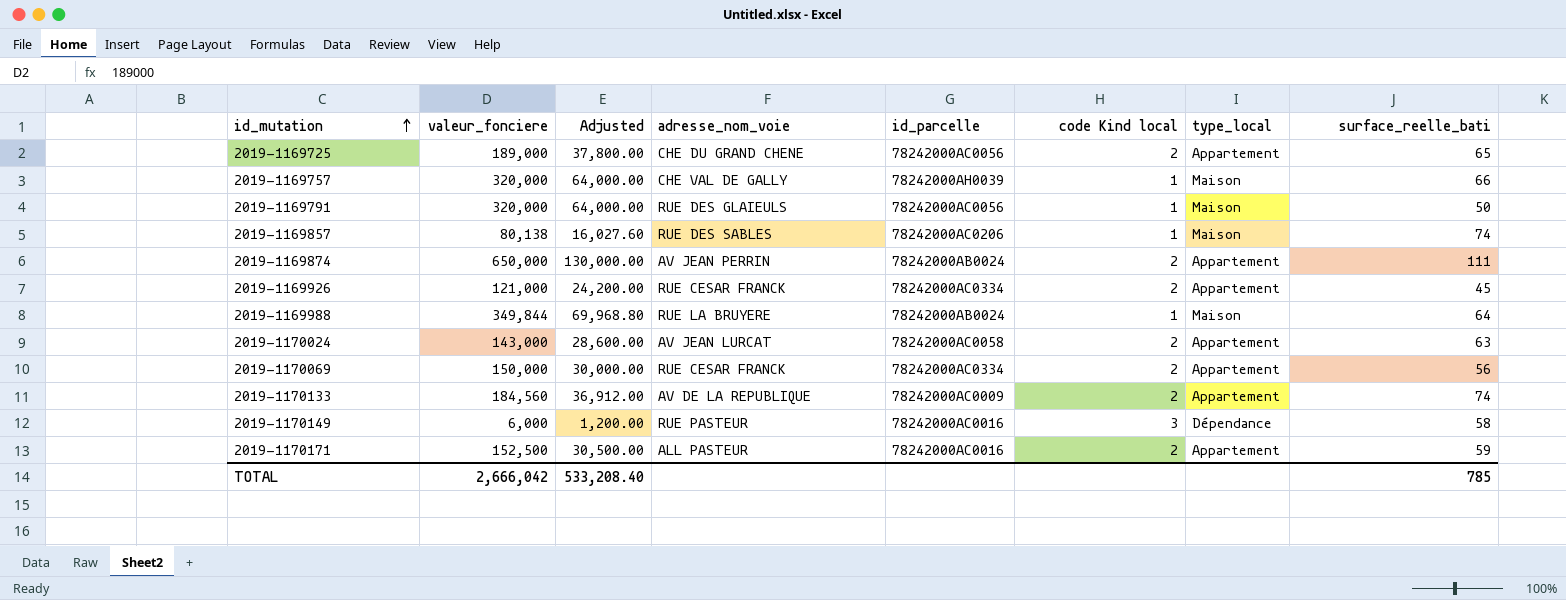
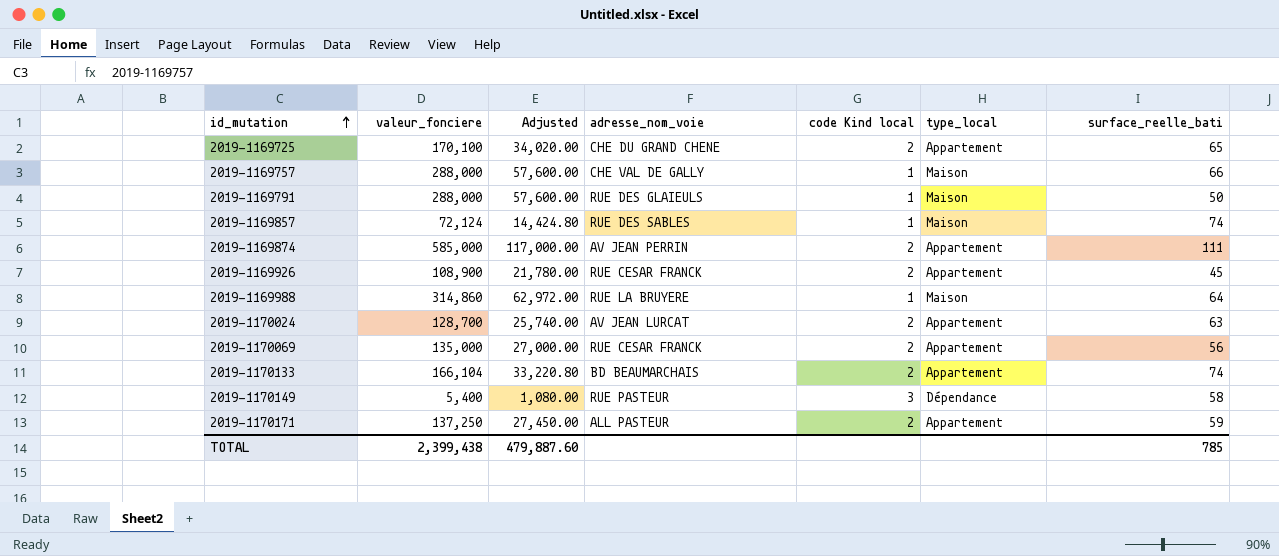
column id_parcelle | position: 5 -> none
2019-1169725 | valeur_fonciere: 189,000 -> 170,100
2019-1169725 | Adjusted: 37,800.00 -> 34,020.00
2019-1169757 | valeur_fonciere: 320,000 -> 288,000
2019-1169757 | Adjusted: 64,000.00 -> 57,600.00
2019-1169791 | valeur_fonciere: 320,000 -> 288,000
2019-1169791 | Adjusted: 64,000.00 -> 57,600.00
2019-1169857 | valeur_fonciere: 80,138 -> 72,124
2019-1169857 | Adjusted: 16,027.60 -> 14,424.80
2019-1169874 | valeur_fonciere: 650,000 -> 585,000
2019-1169874 | Adjusted: 130,000.00 -> 117,000.00
2019-1169926 | valeur_fonciere: 121,000 -> 108,900
2019-1169926 | Adjusted: 24,200.00 -> 21,780.00
2019-1169988 | valeur_fonciere: 349,844 -> 314,860
2019-1169988 | Adjusted: 69,968.80 -> 62,972.00
2019-1170024 | valeur_fonciere: 143,000 -> 128,700
2019-1170024 | Adjusted: 28,600.00 -> 25,740.00
2019-1170069 | valeur_fonciere: 150,000 -> 135,000
2019-1170069 | Adjusted: 30,000.00 -> 27,000.00
2019-1170133 | valeur_fonciere: 184,560 -> 166,104
2019-1170133 | Adjusted: 36,912.00 -> 33,220.80
2019-1170133 | adresse_nom_voie: AV DE LA REPUBLIQUE -> BD BEAUMARCHAIS
2019-1170149 | valeur_fonciere: 6,000 -> 5,400
2019-1170149 | Adjusted: 1,200.00 -> 1,080.00
2019-1170171 | valeur_fonciere: 152,500 -> 137,250
2019-1170171 | Adjusted: 30,500.00 -> 27,450.00
TOTAL | valeur_fonciere: 2,666,042 -> 2,399,438
TOTAL | Adjusted: 533,208.40 -> 479,887.60

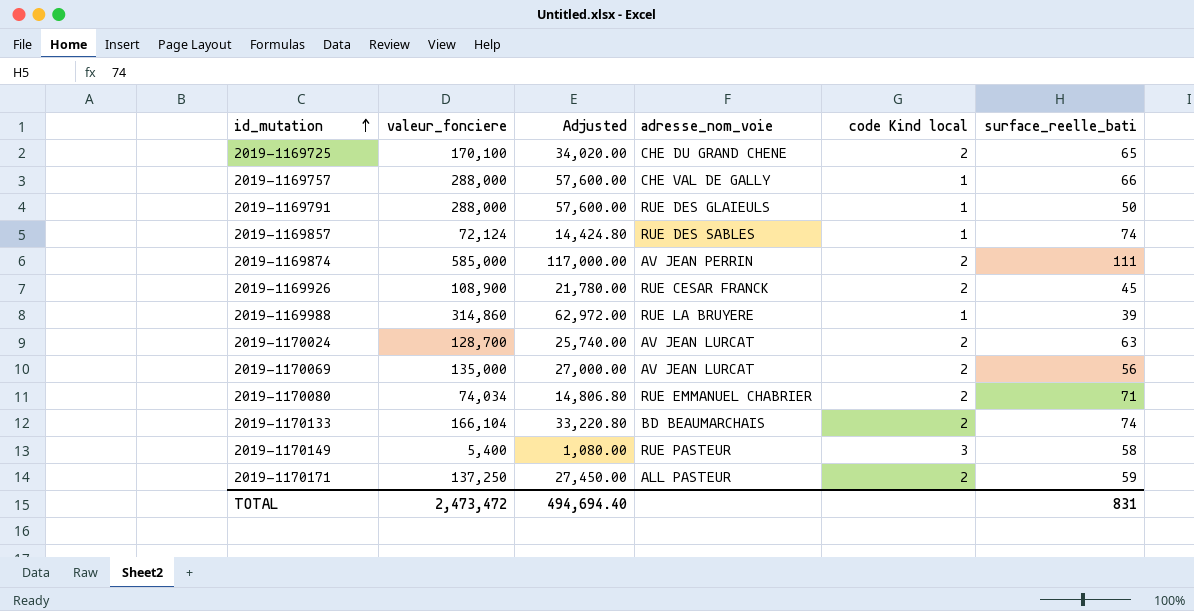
column type_local | position: 6 -> none
2019-1169988 | surface_reelle_bati: 64 -> 39
2019-1170069 | adresse_nom_voie: RUE CESAR FRANCK -> AV JEAN LURCAT
row 2019-1170080: none -> 74,034 | 14,806.80 | RUE EMMANUEL CHABRIER | 2 | 71
TOTAL | valeur_fonciere: 2,399,438 -> 2,473,472
TOTAL | Adjusted: 479,887.60 -> 494,694.40
TOTAL | surface_reelle_bati: 785 -> 831

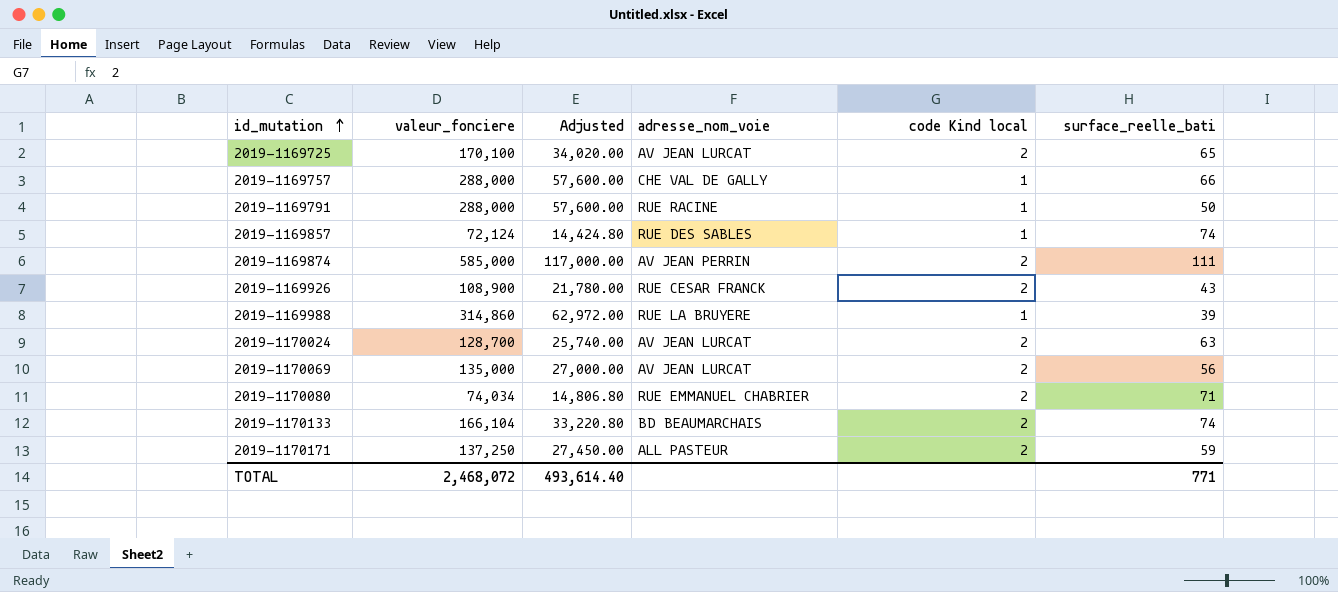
row 2019-1170149: 5,400 | 1,080.00 | RUE PASTEUR | 3 | 58 -> none
2019-1169725 | adresse_nom_voie: CHE DU GRAND CHENE -> AV JEAN LURCAT
2019-1169791 | adresse_nom_voie: RUE DES GLAIEULS -> RUE RACINE
2019-1169926 | surface_reelle_bati: 45 -> 43
TOTAL | valeur_fonciere: 2,473,472 -> 2,468,072
TOTAL | Adjusted: 494,694.40 -> 493,614.40
TOTAL | surface_reelle_bati: 831 -> 771

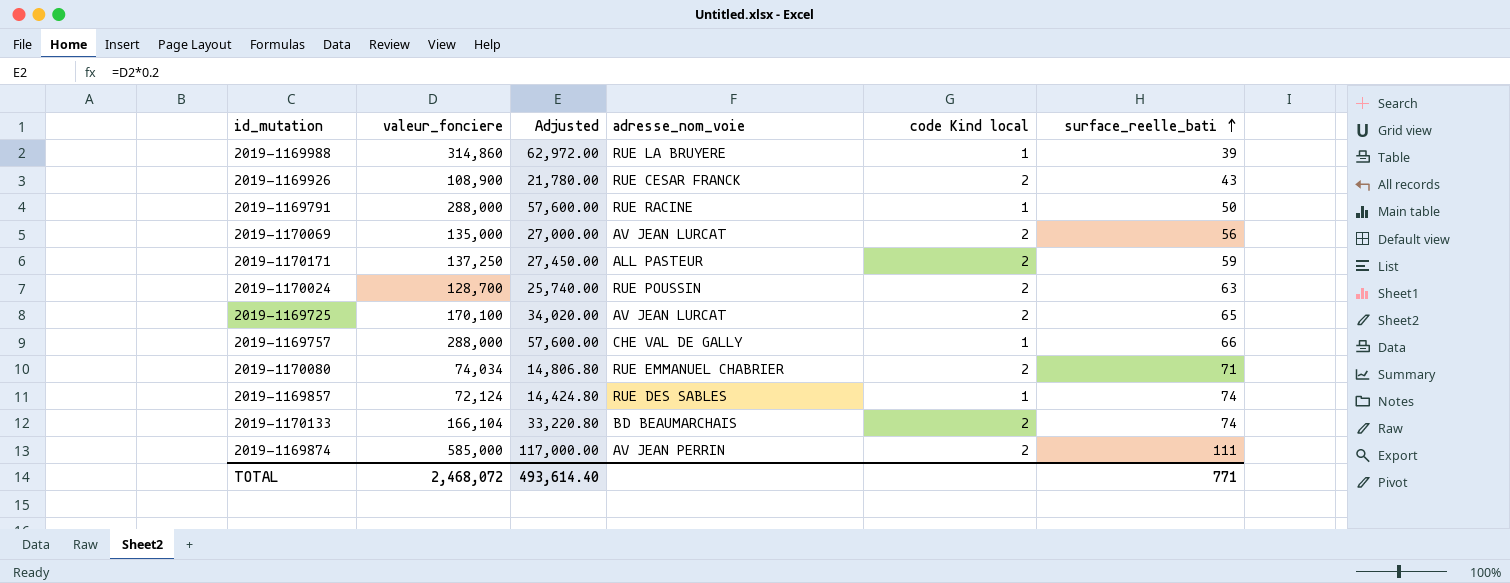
row order: id_mutation ascending -> surface_reelle_bati ascending
2019-1170024 | adresse_nom_voie: AV JEAN LURCAT -> RUE POUSSIN

